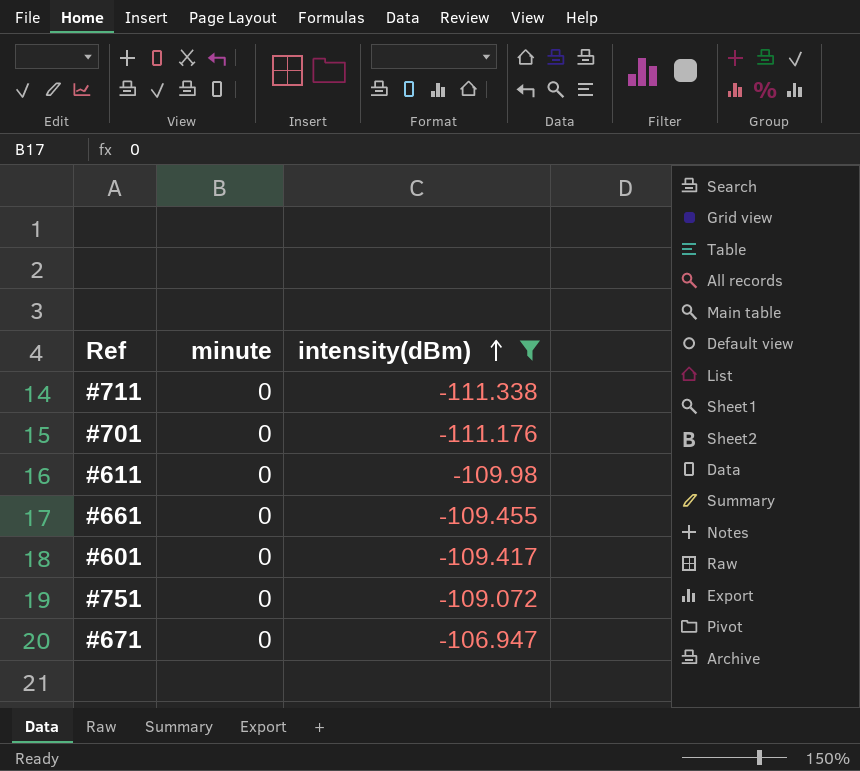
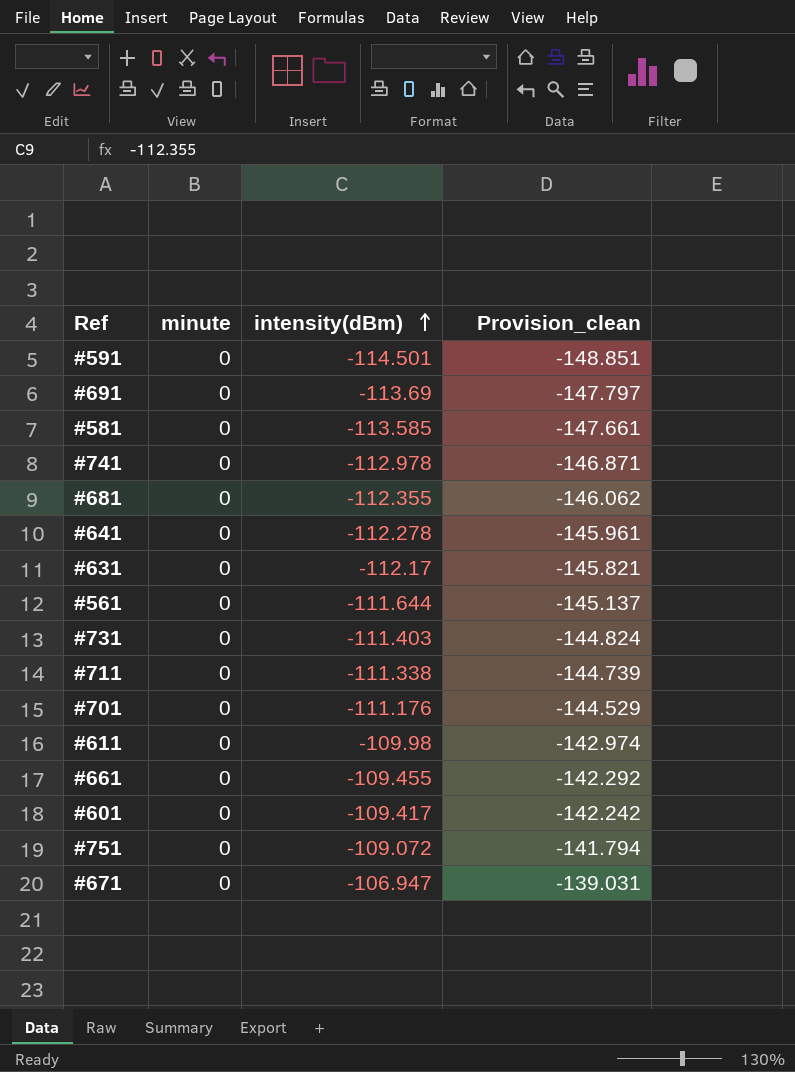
filter: intensity(dBm) >= -111.338 -> none
column Provision_clean | formula: none -> [intensity(dBm)] * 1.3

